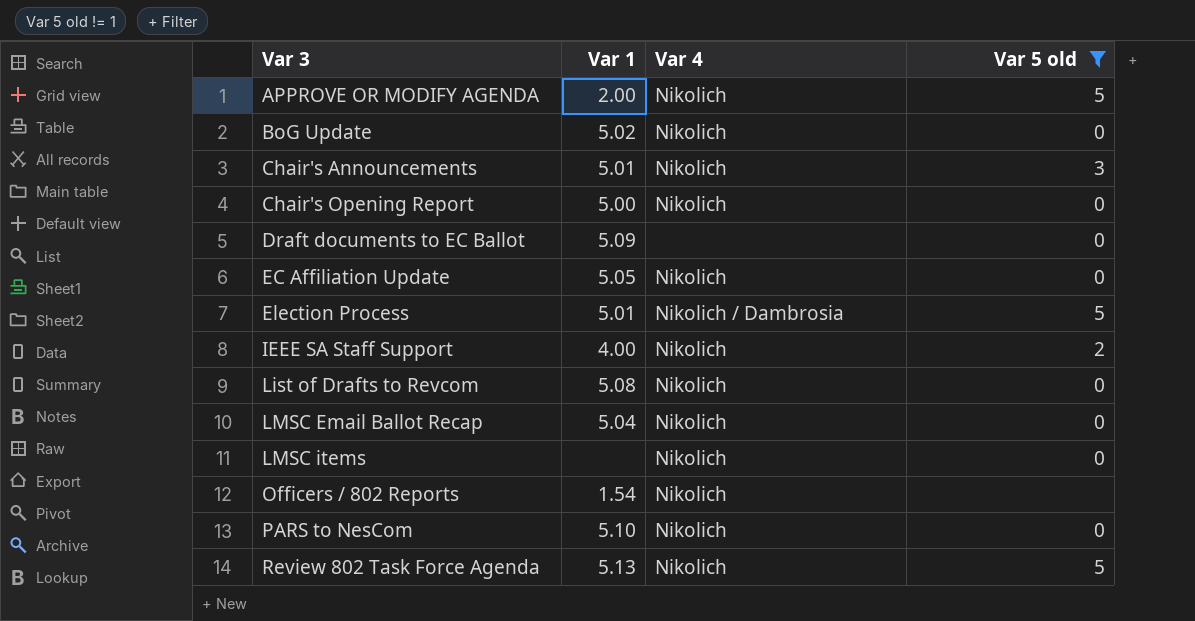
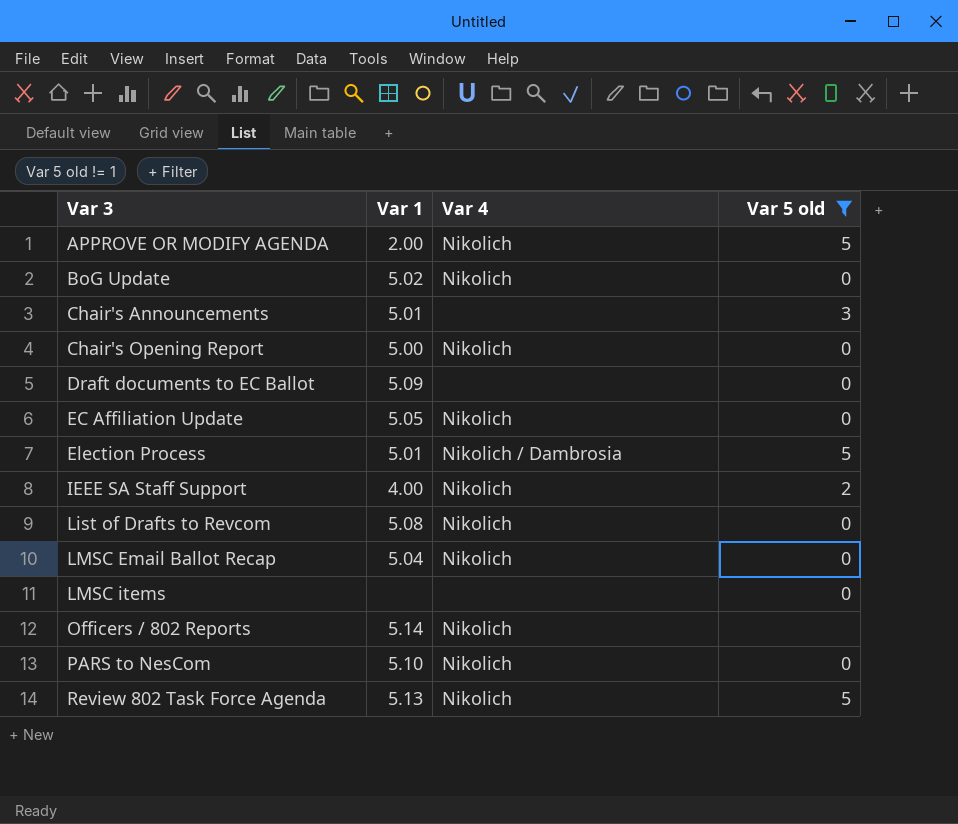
Chair's Announcements | Var 4: Nikolich -> none
LMSC items | Var 4: Nikolich -> none
Officers / 802 Reports | Var 1: 1.54 -> 5.14

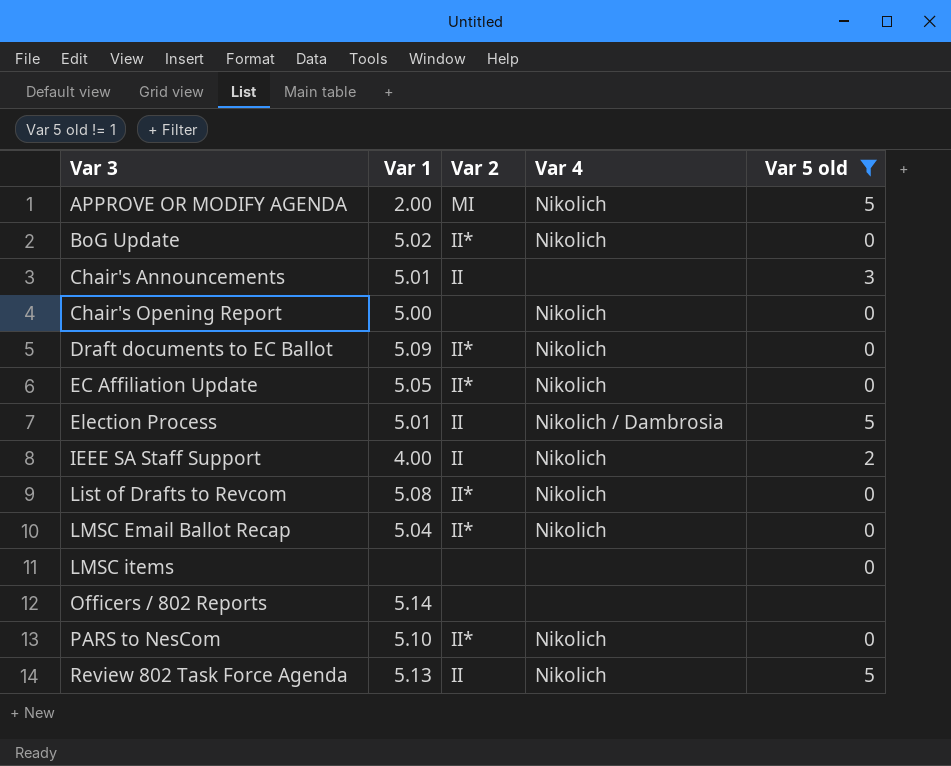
column Var 2 | position: none -> 3
Draft documents to EC Ballot | Var 4: none -> Nikolich
Officers / 802 Reports | Var 4: Nikolich -> none

